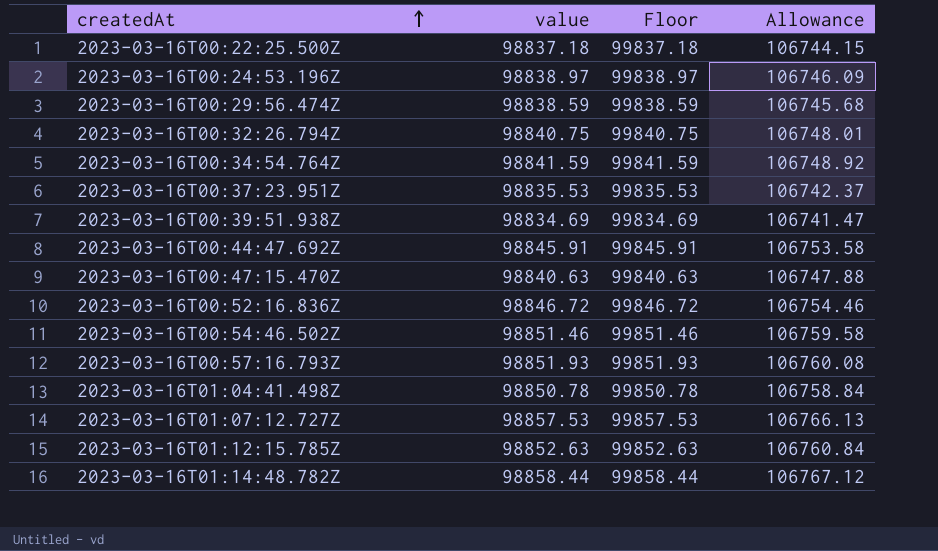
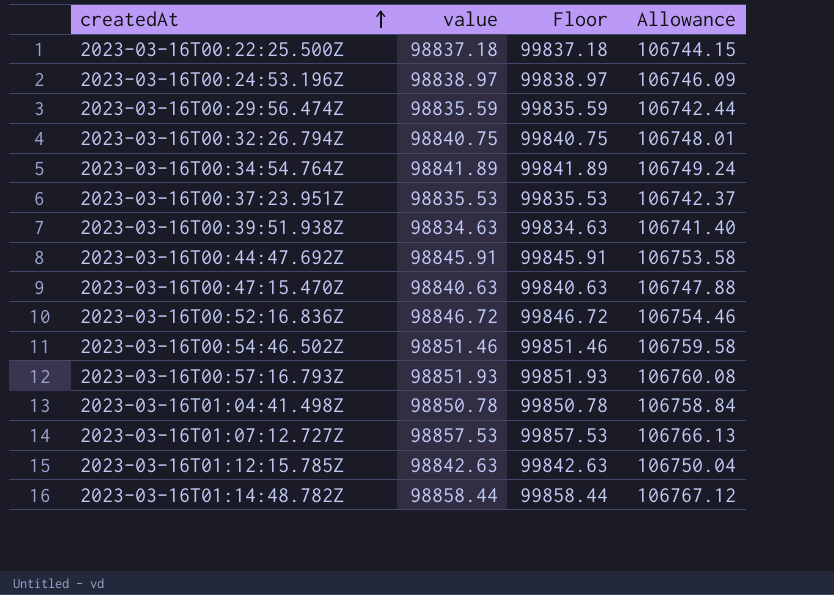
2023-03-16T00:29:56.474Z | value: 98838.59 -> 98835.59
2023-03-16T00:29:56.474Z | Floor: 99838.59 -> 99835.59
2023-03-16T00:29:56.474Z | Allowance: 106745.68 -> 106742.44
2023-03-16T00:34:54.764Z | value: 98841.59 -> 98841.89
2023-03-16T00:34:54.764Z | Floor: 99841.59 -> 99841.89
2023-03-16T00:34:54.764Z | Allowance: 106748.92 -> 106749.24
2023-03-16T00:39:51.938Z | value: 98834.69 -> 98834.63
2023-03-16T00:39:51.938Z | Floor: 99834.69 -> 99834.63
2023-03-16T00:39:51.938Z | Allowance: 106741.47 -> 106741.40
2023-03-16T01:12:15.785Z | value: 98852.63 -> 98842.63
2023-03-16T01:12:15.785Z | Floor: 99852.63 -> 99842.63
2023-03-16T01:12:15.785Z | Allowance: 106760.84 -> 106750.04

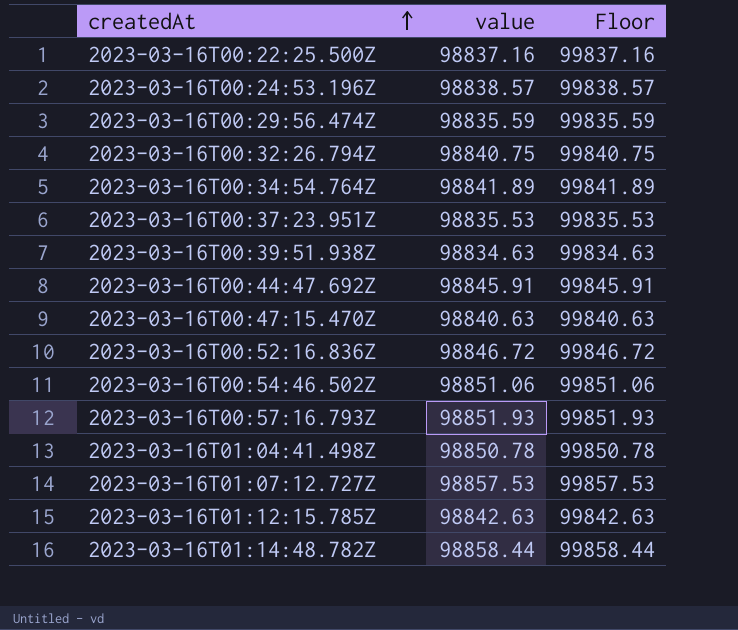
column Allowance | formula: [value] * 1.08 -> none
2023-03-16T00:22:25.500Z | value: 98837.18 -> 98837.16
2023-03-16T00:22:25.500Z | Floor: 99837.18 -> 99837.16
2023-03-16T00:24:53.196Z | value: 98838.97 -> 98838.57
2023-03-16T00:24:53.196Z | Floor: 99838.97 -> 99838.57
2023-03-16T00:54:46.502Z | value: 98851.46 -> 98851.06
2023-03-16T00:54:46.502Z | Floor: 99851.46 -> 99851.06

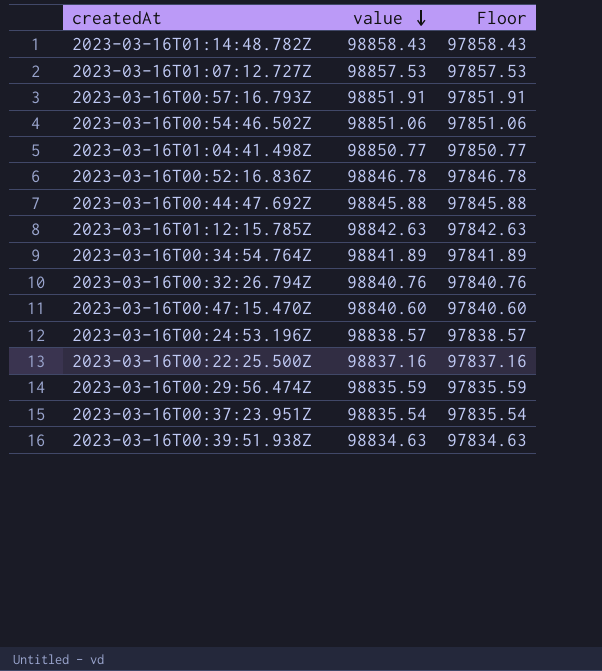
row order: createdAt ascending -> value descending
column Floor | formula: [value] + 1000 -> [value] - 1000
2023-03-16T01:14:48.782Z | value: 98858.44 -> 98858.43
2023-03-16T00:57:16.793Z | value: 98851.93 -> 98851.91
2023-03-16T01:04:41.498Z | value: 98850.78 -> 98850.77
2023-03-16T00:52:16.836Z | value: 98846.72 -> 98846.78
2023-03-16T00:44:47.692Z | value: 98845.91 -> 98845.88
2023-03-16T00:32:26.794Z | value: 98840.75 -> 98840.76
2023-03-16T00:47:15.470Z | value: 98840.63 -> 98840.60
2023-03-16T00:37:23.951Z | value: 98835.53 -> 98835.54

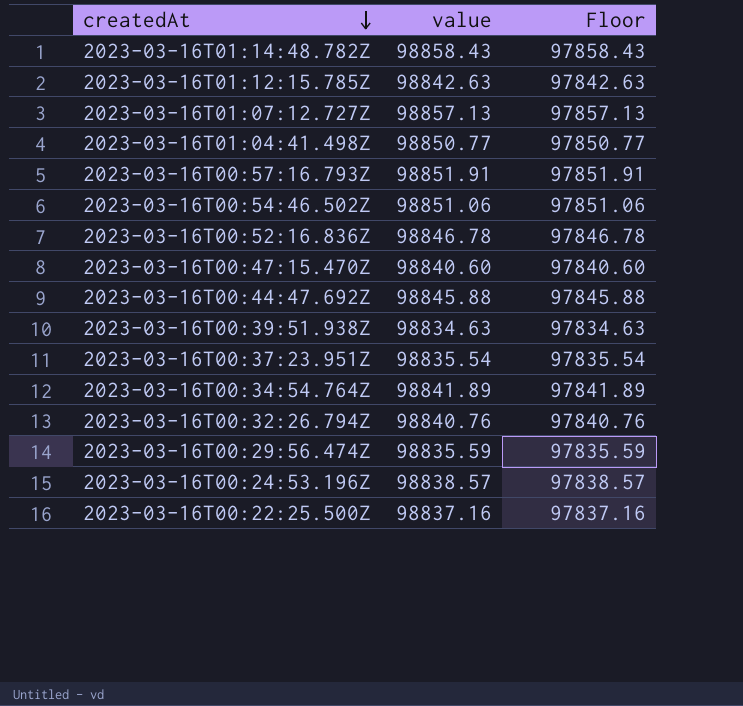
row order: value descending -> createdAt descending
2023-03-16T01:07:12.727Z | value: 98857.53 -> 98857.13
2023-03-16T01:07:12.727Z | Floor: 97857.53 -> 97857.13

